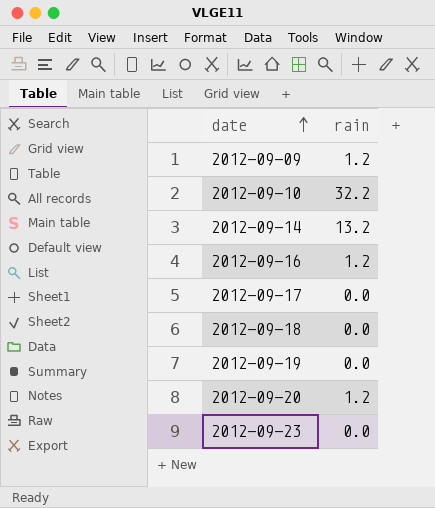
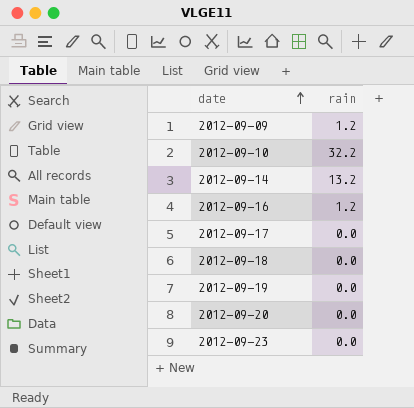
2012-09-20 | rain: 1.2 -> 0.0

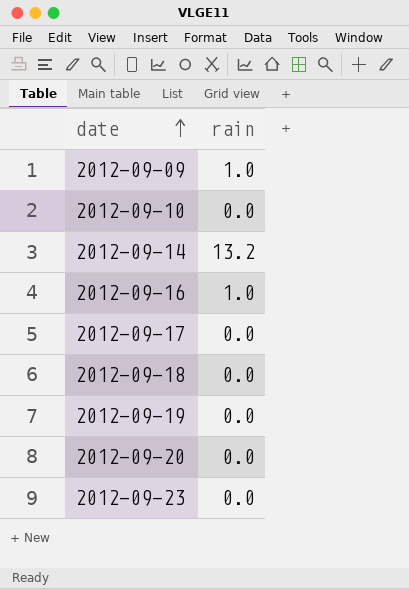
2012-09-09 | rain: 1.2 -> 1.0
2012-09-10 | rain: 32.2 -> 0.0
2012-09-16 | rain: 1.2 -> 1.0

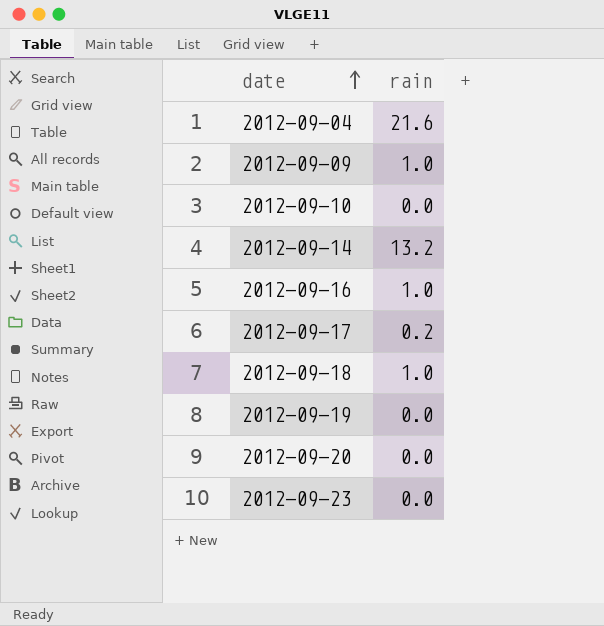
row 2012-09-04: none -> 21.6
2012-09-17 | rain: 0.0 -> 0.2
2012-09-18 | rain: 0.0 -> 1.0

